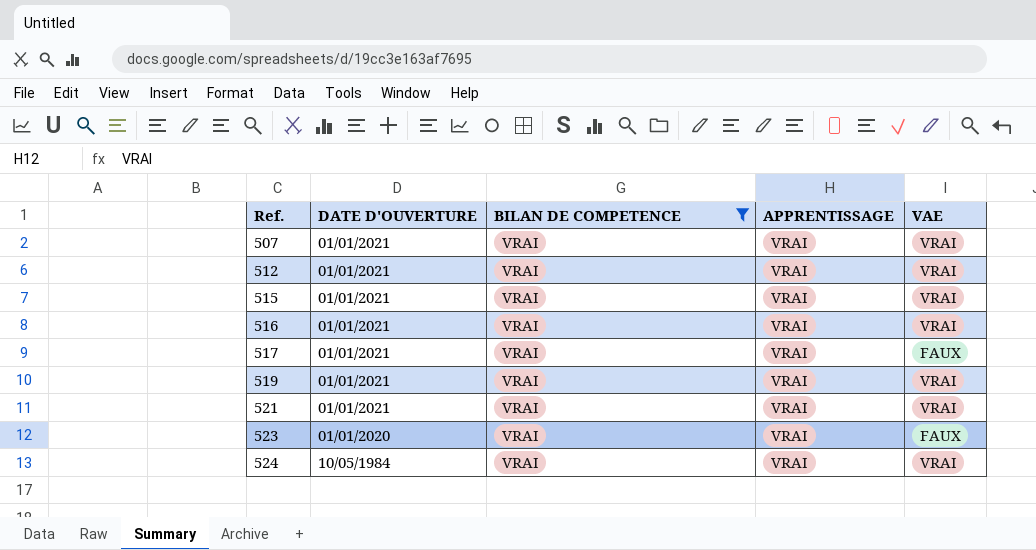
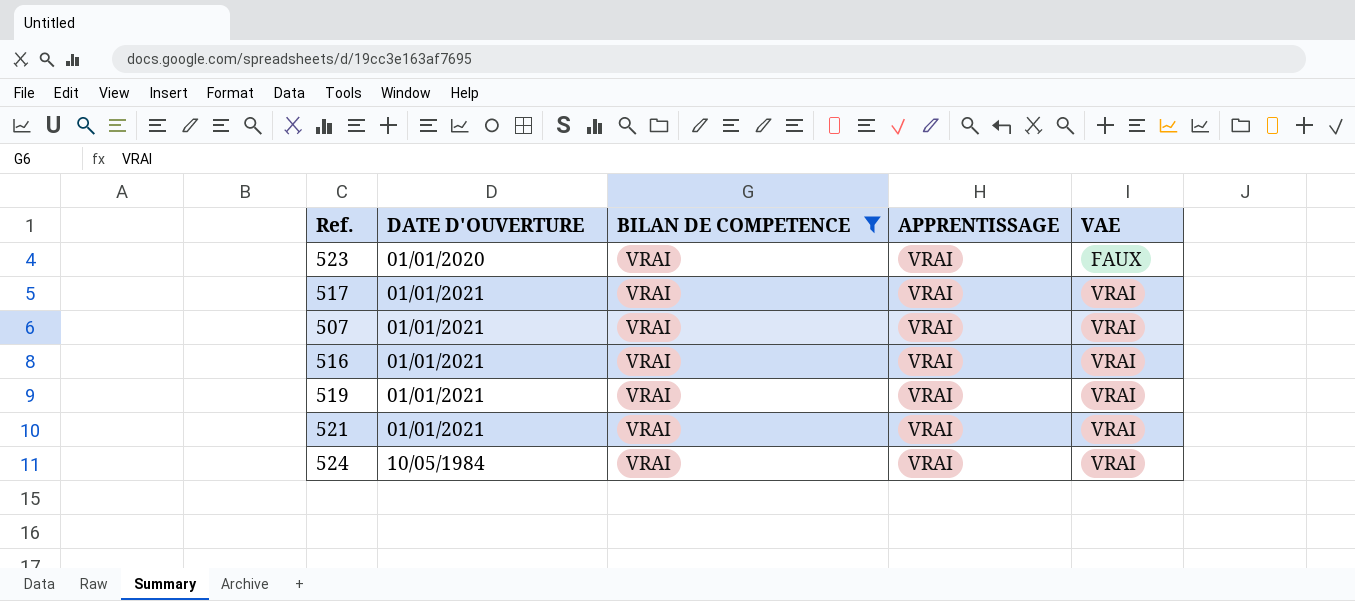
row order: Ref. ascending -> VAE ascending
row 512: 01/01/2021 | VRAI | VRAI | VRAI -> none
row 515: 01/01/2021 | VRAI | VRAI | VRAI -> none
517 | VAE: FAUX -> VRAI

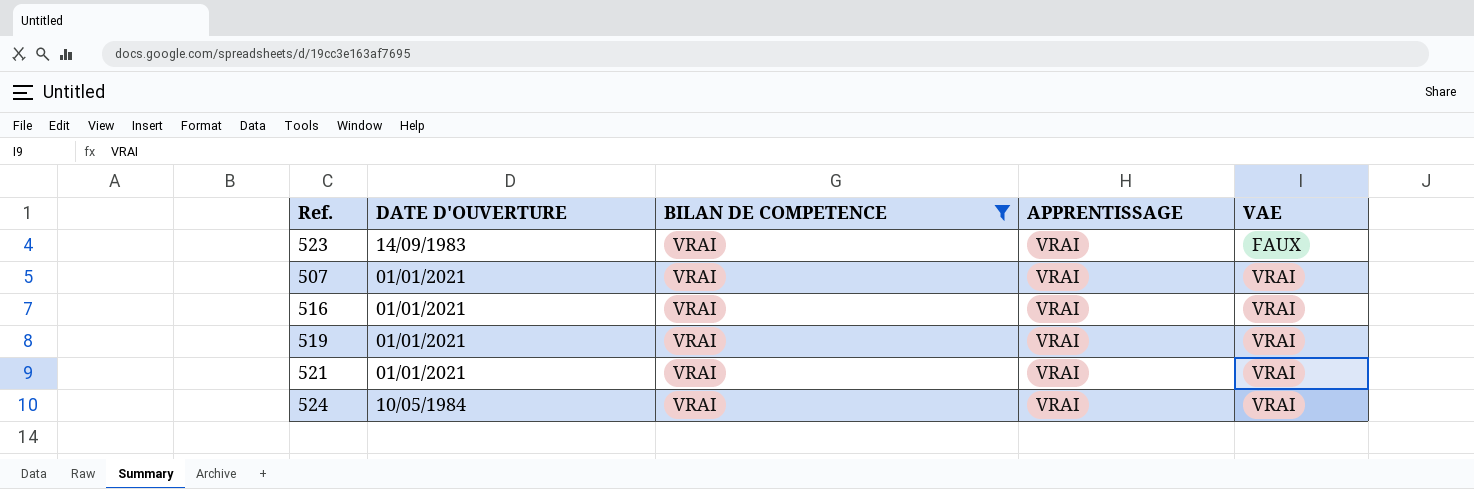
row 517: 01/01/2021 | VRAI | VRAI | VRAI -> none
523 | DATE D'OUVERTURE: 01/01/2020 -> 14/09/1983

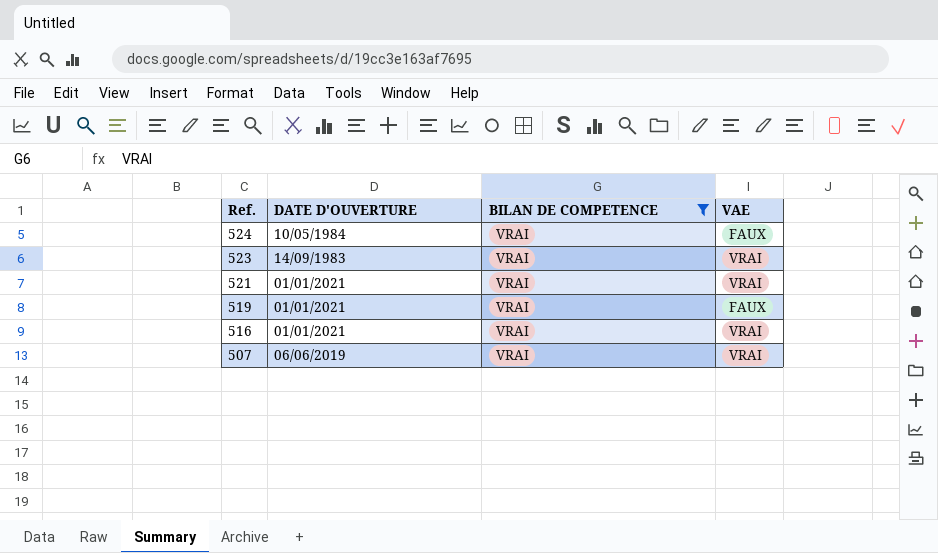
row order: VAE ascending -> Ref. descending
column APPRENTISSAGE | position: 4 -> none
524 | VAE: VRAI -> FAUX
523 | VAE: FAUX -> VRAI
519 | VAE: VRAI -> FAUX
507 | DATE D'OUVERTURE: 01/01/2021 -> 06/06/2019

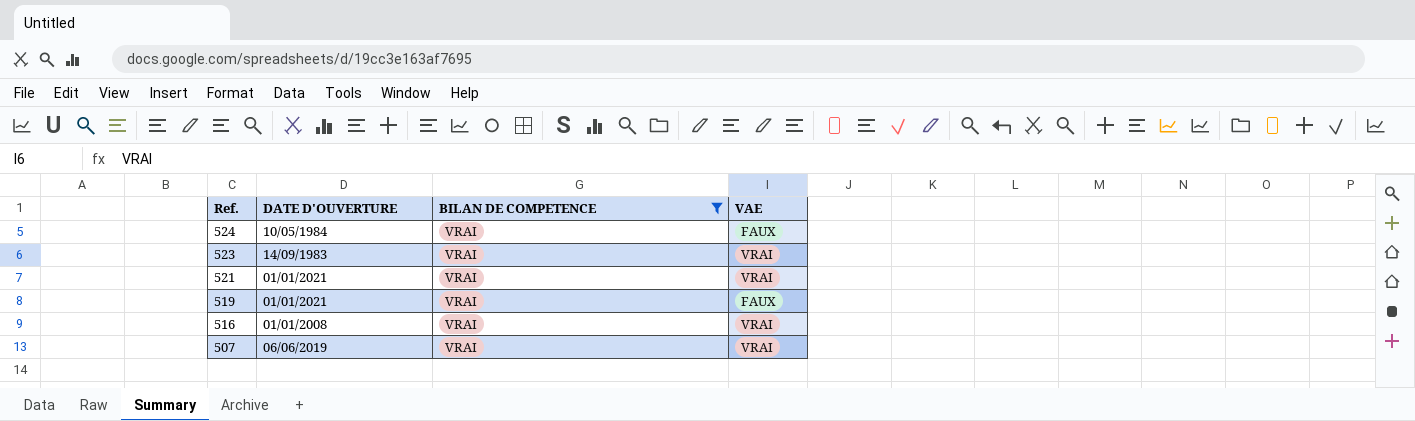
516 | DATE D'OUVERTURE: 01/01/2021 -> 01/01/2008

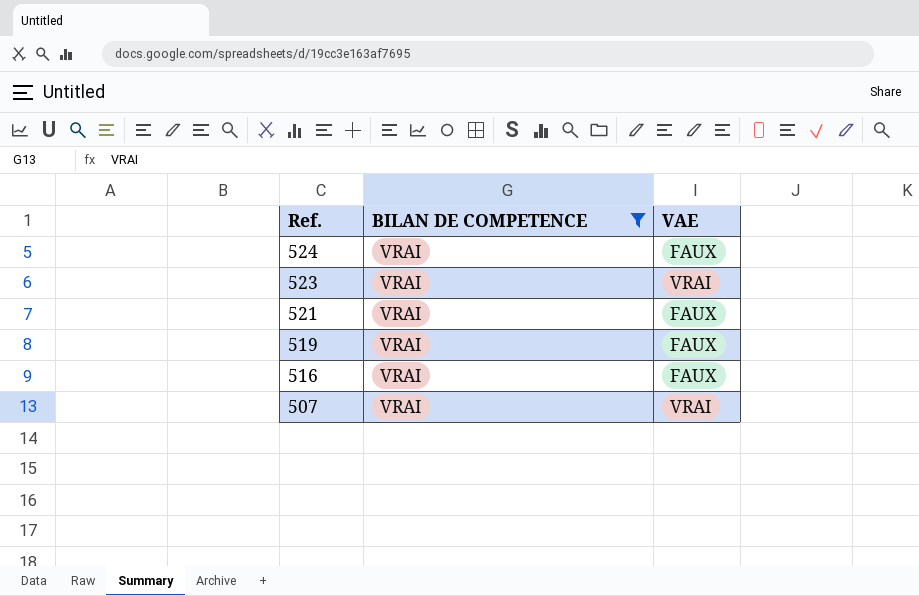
column DATE D'OUVERTURE | position: 2 -> none
521 | VAE: VRAI -> FAUX
516 | VAE: VRAI -> FAUX

